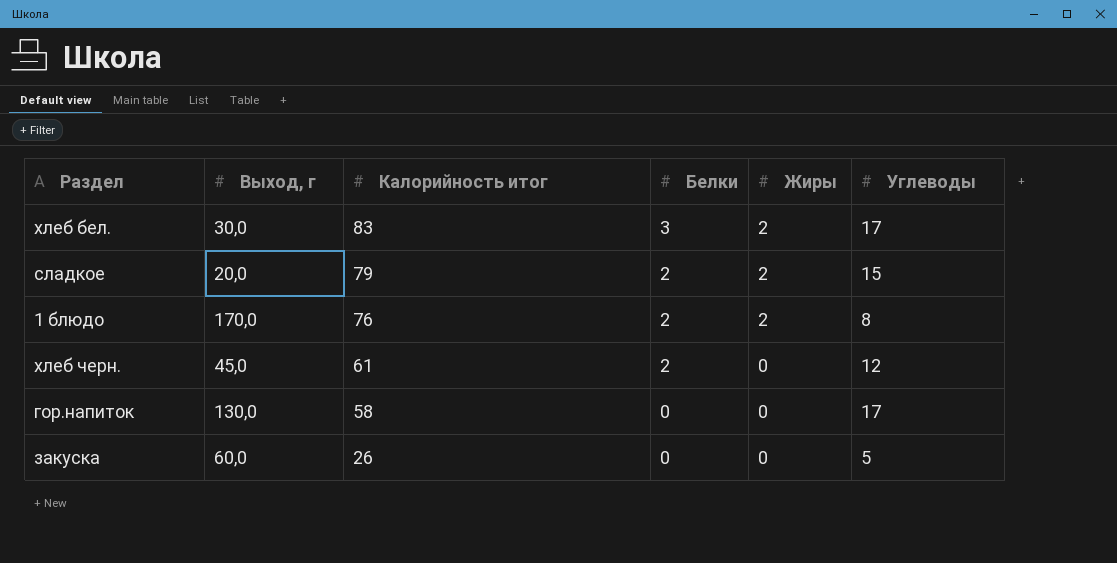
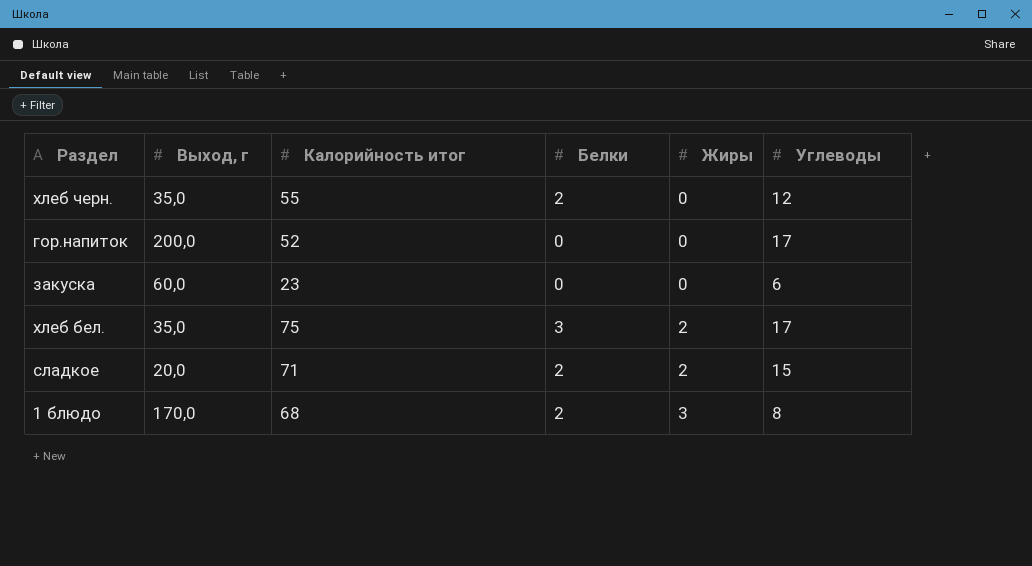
row order: Калорийность итог descending -> Жиры ascending
хлеб черн. | Выход, г: 45,0 -> 35,0
хлеб черн. | Калорийность итог: 61 -> 55
гор.напиток | Выход, г: 130,0 -> 200,0
гор.напиток | Калорийность итог: 58 -> 52
закуска | Калорийность итог: 26 -> 23
закуска | Углеводы: 5 -> 6
хлеб бел. | Выход, г: 30,0 -> 35,0
хлеб бел. | Калорийность итог: 83 -> 75
сладкое | Калорийность итог: 79 -> 71
1 блюдо | Калорийность итог: 76 -> 68
1 блюдо | Жиры: 2 -> 3

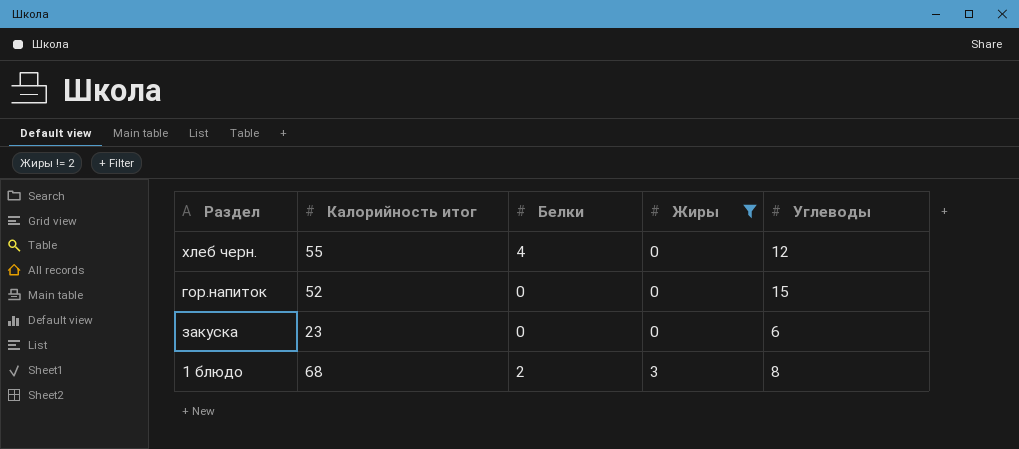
filter: none -> Жиры != 2
column Выход, г | position: 2 -> none
хлеб черн. | Белки: 2 -> 4
гор.напиток | Углеводы: 17 -> 15

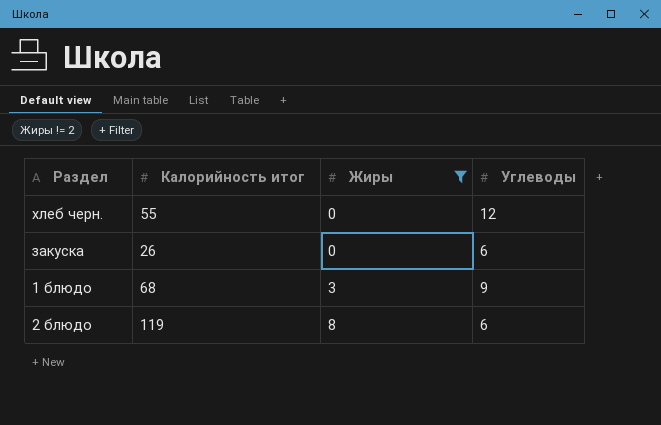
column Белки | position: 3 -> none
row гор.напиток: 52 | 0 | 0 | 15 -> none
закуска | Калорийность итог: 23 -> 26
1 блюдо | Углеводы: 8 -> 9
row 2 блюдо: none -> 119 | 8 | 6

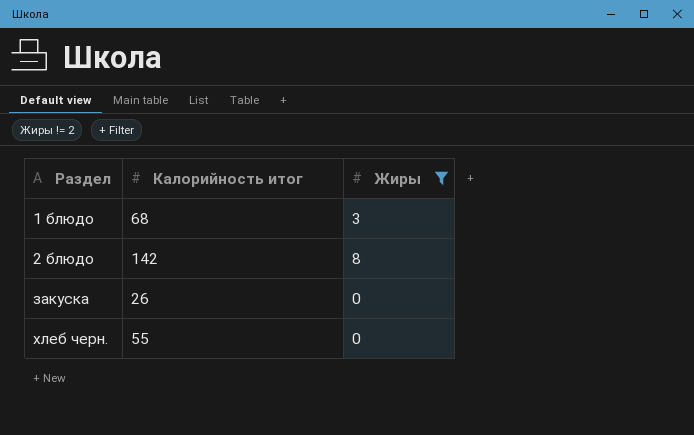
row order: Жиры ascending -> Раздел ascending
column Углеводы | position: 4 -> none
2 блюдо | Калорийность итог: 119 -> 142

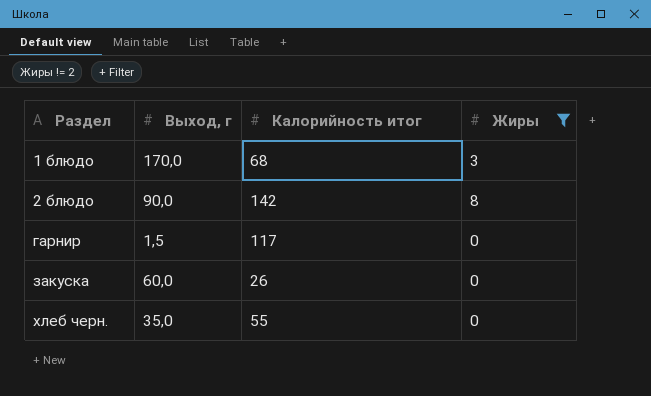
column Выход, г | position: none -> 2
row гарнир: none -> 1,5 | 117 | 0

